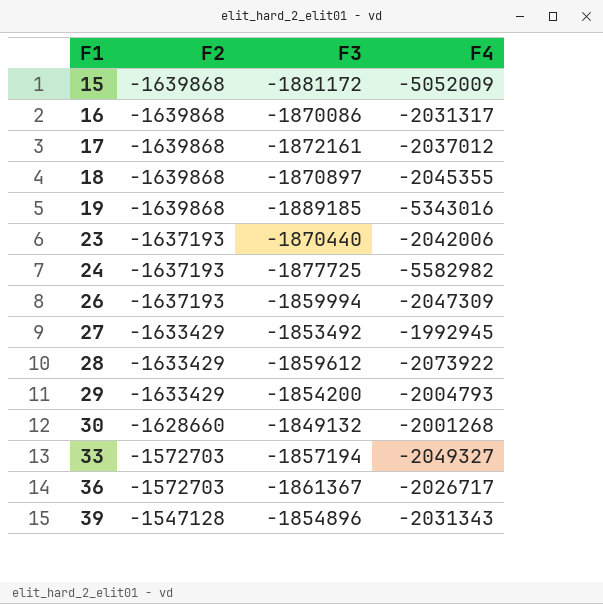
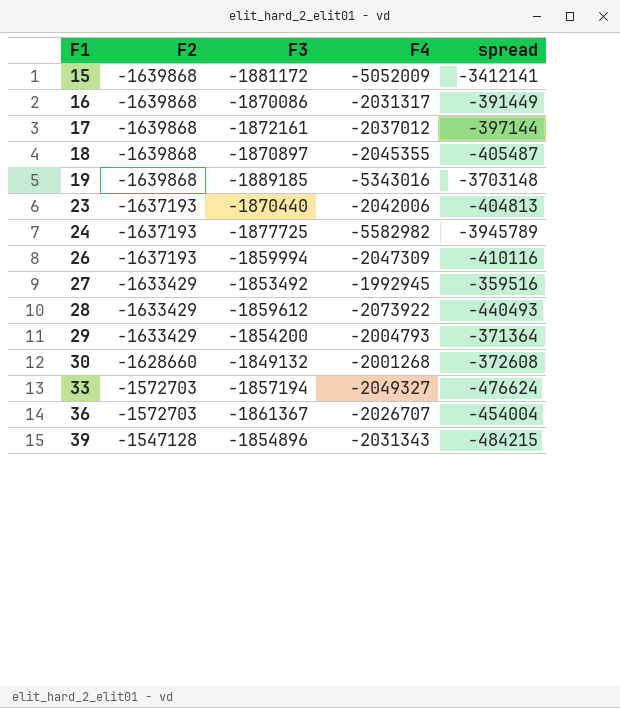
column spread | formula: none -> [F4] - [F2]
36 | F4: -2026717 -> -2026707

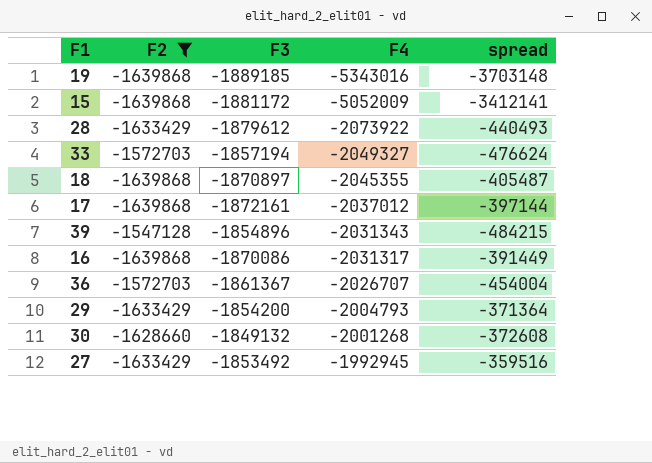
filter: none -> F2 != -1637193
row order: F1 ascending -> F4 ascending
28 | F3: -1859612 -> -1879612

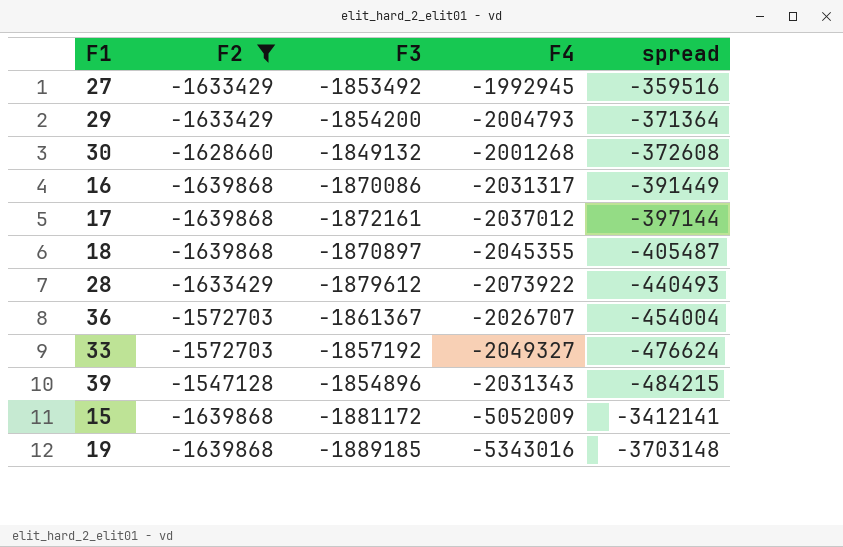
row order: F4 ascending -> spread descending
33 | F3: -1857194 -> -1857192

